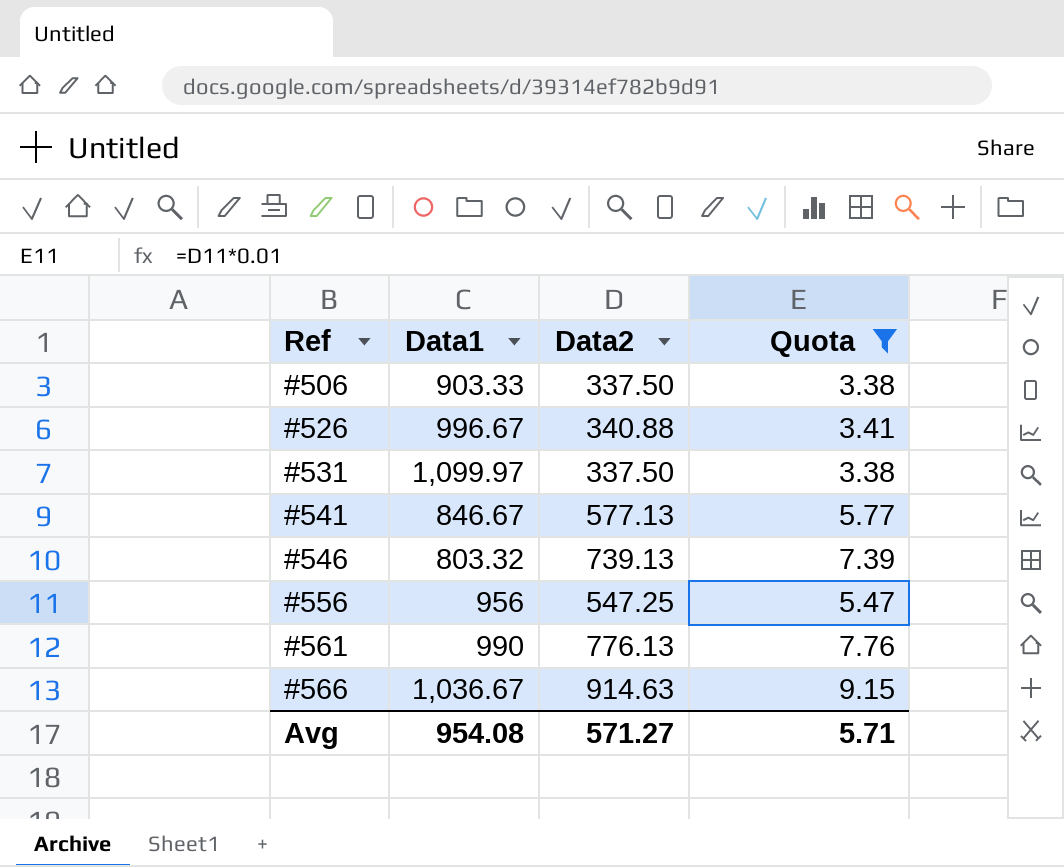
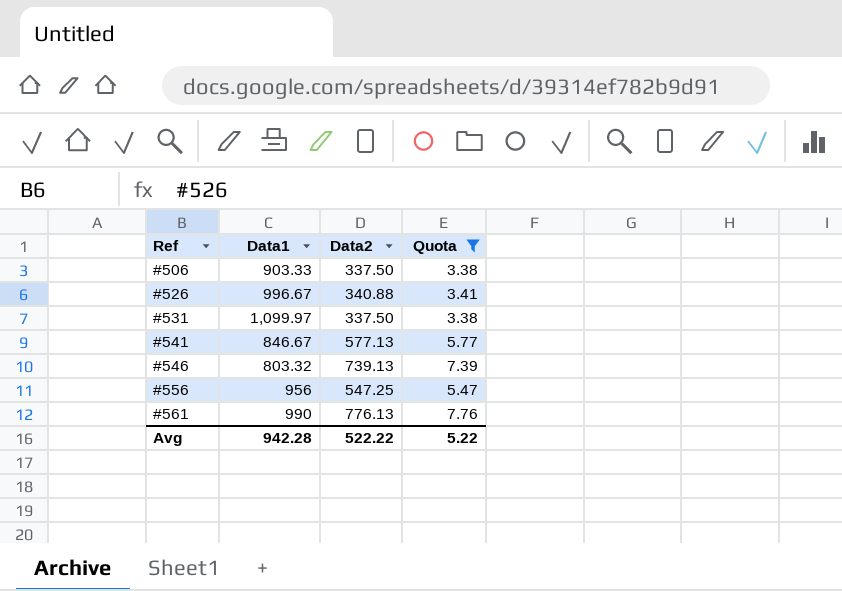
row #566: 1,036.67 | 914.63 | 9.15 -> none
Avg | Data1: 954.08 -> 942.28
Avg | Data2: 571.27 -> 522.22
Avg | Quota: 5.71 -> 5.22

